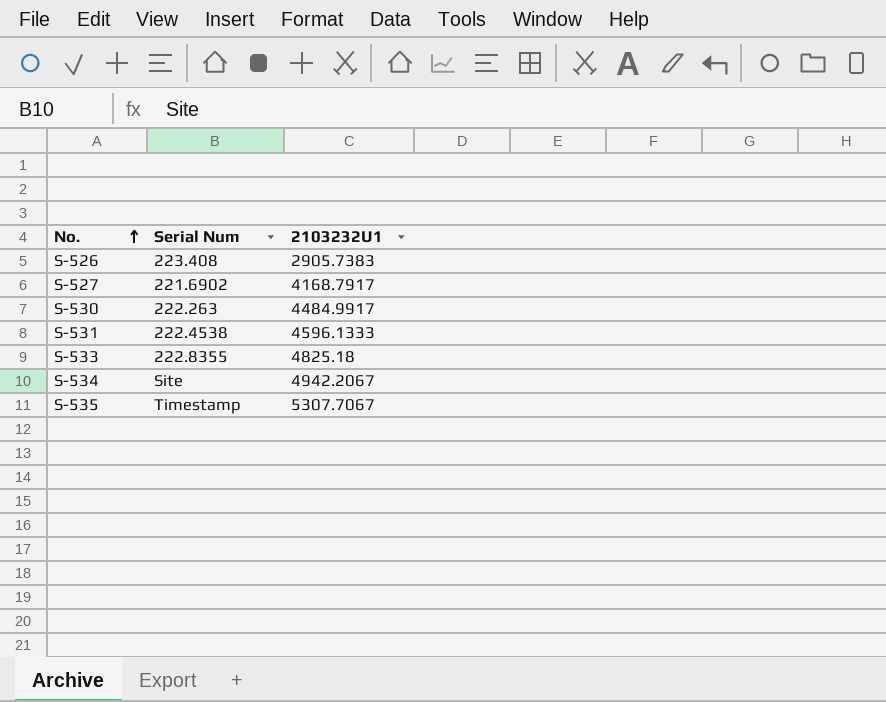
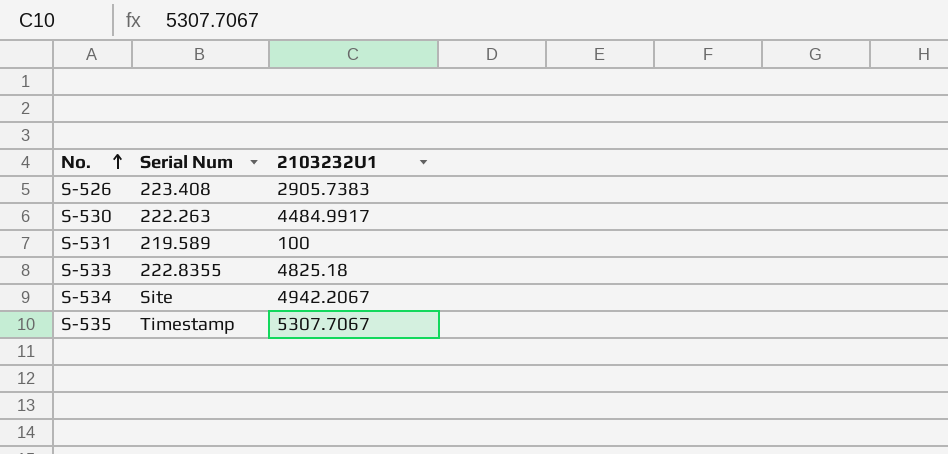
row S-527: 221.6902 | 4168.7917 -> none
S-531 | Serial Num: 222.4538 -> 219.589
S-531 | 2103232U1: 4596.1333 -> 100

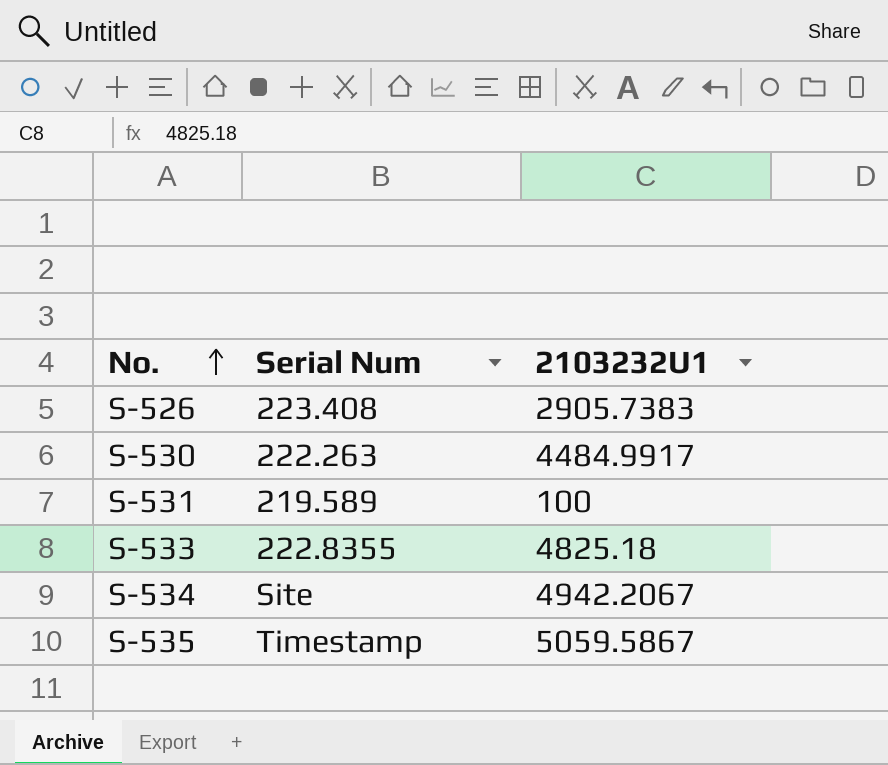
S-535 | 2103232U1: 5307.7067 -> 5059.5867

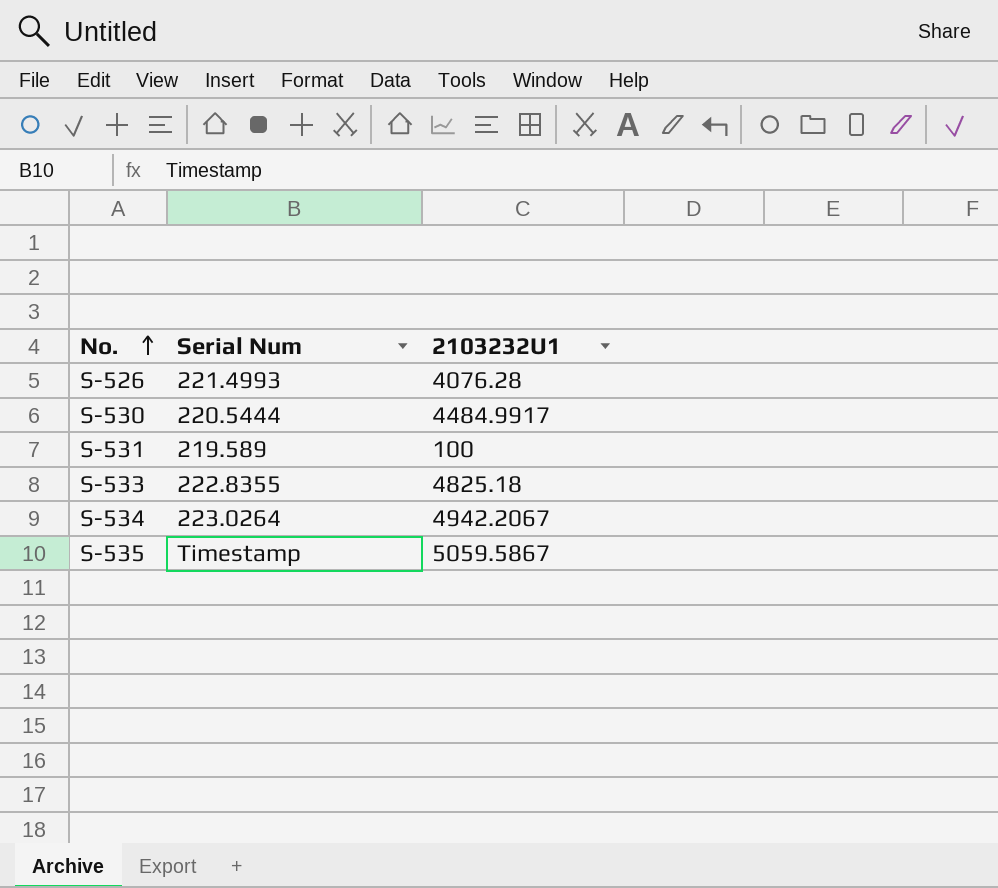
S-526 | Serial Num: 223.408 -> 221.4993
S-526 | 2103232U1: 2905.7383 -> 4076.28
S-530 | Serial Num: 222.263 -> 220.5444
S-534 | Serial Num: Site -> 223.0264

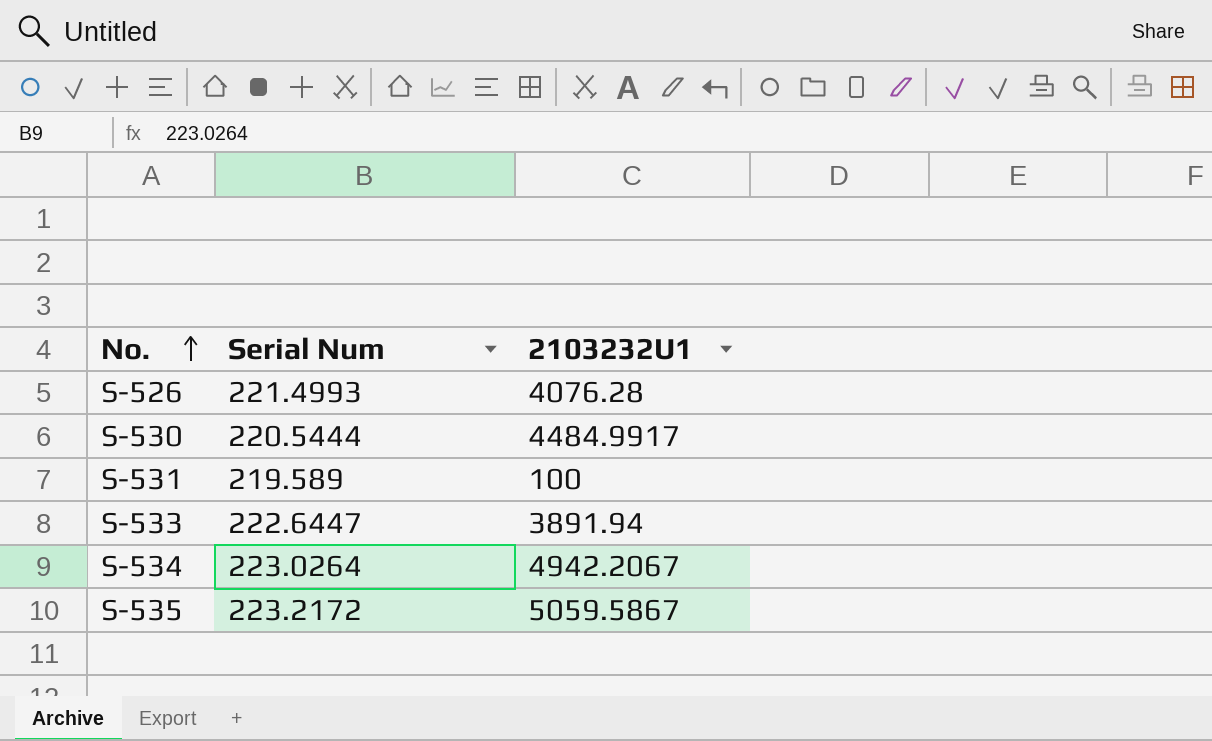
S-533 | Serial Num: 222.8355 -> 222.6447
S-533 | 2103232U1: 4825.18 -> 3891.94
S-535 | Serial Num: Timestamp -> 223.2172

